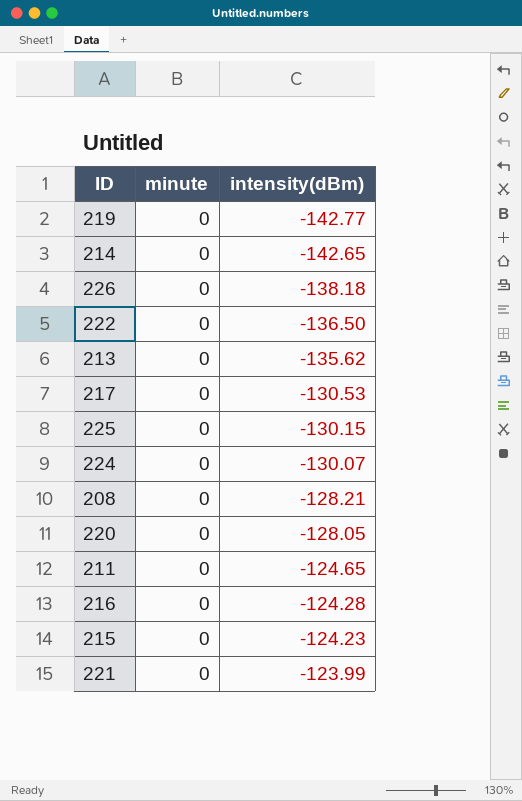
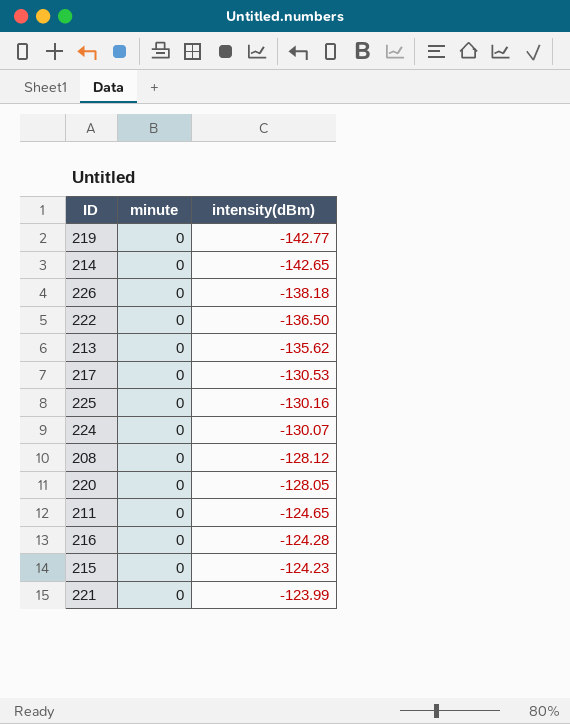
225 | intensity(dBm): -130.15 -> -130.16
208 | intensity(dBm): -128.21 -> -128.12

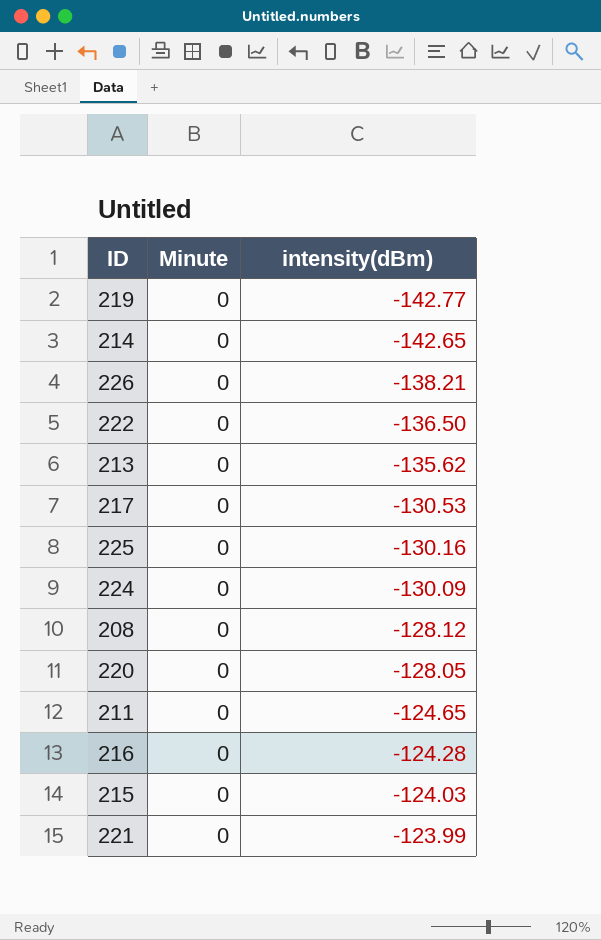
column name: minute -> Minute
226 | intensity(dBm): -138.18 -> -138.21
224 | intensity(dBm): -130.07 -> -130.09
215 | intensity(dBm): -124.23 -> -124.03

